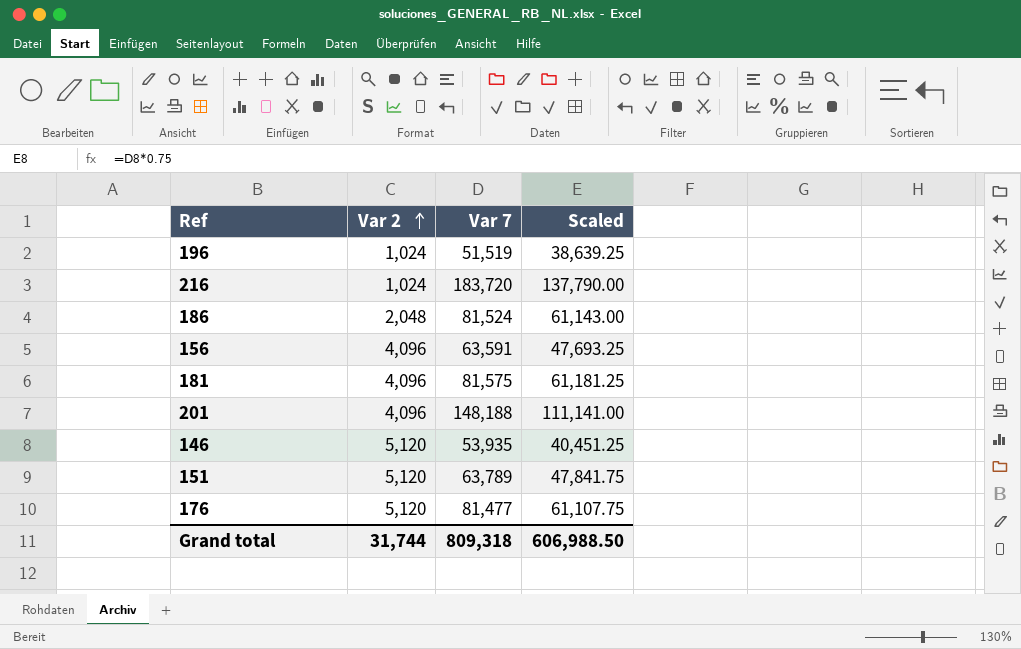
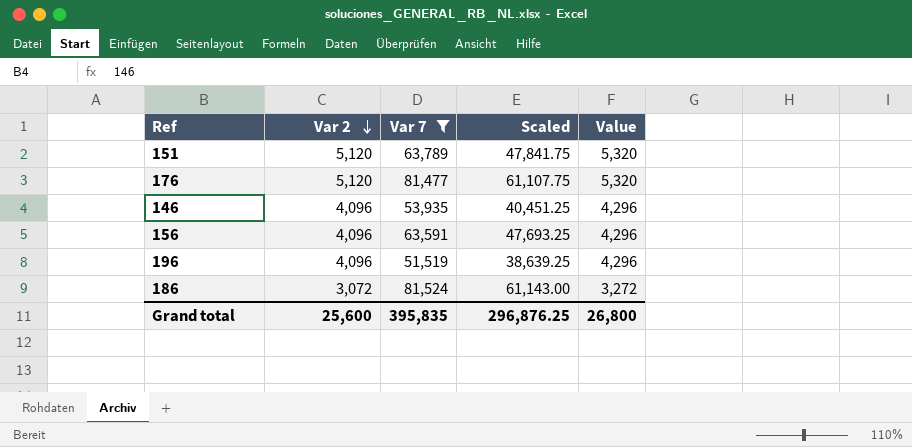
filter: none -> Var 7 <= 81,524
row order: Var 2 ascending -> Var 2 descending
column Value | formula: none -> [Var 2] + 200
146 | Var 2: 5,120 -> 4,096
196 | Var 2: 1,024 -> 4,096
186 | Var 2: 2,048 -> 3,072
Grand total | Var 2: 31,744 -> 25,600
Grand total | Var 7: 809,318 -> 395,835
Grand total | Scaled: 606,988.50 -> 296,876.25

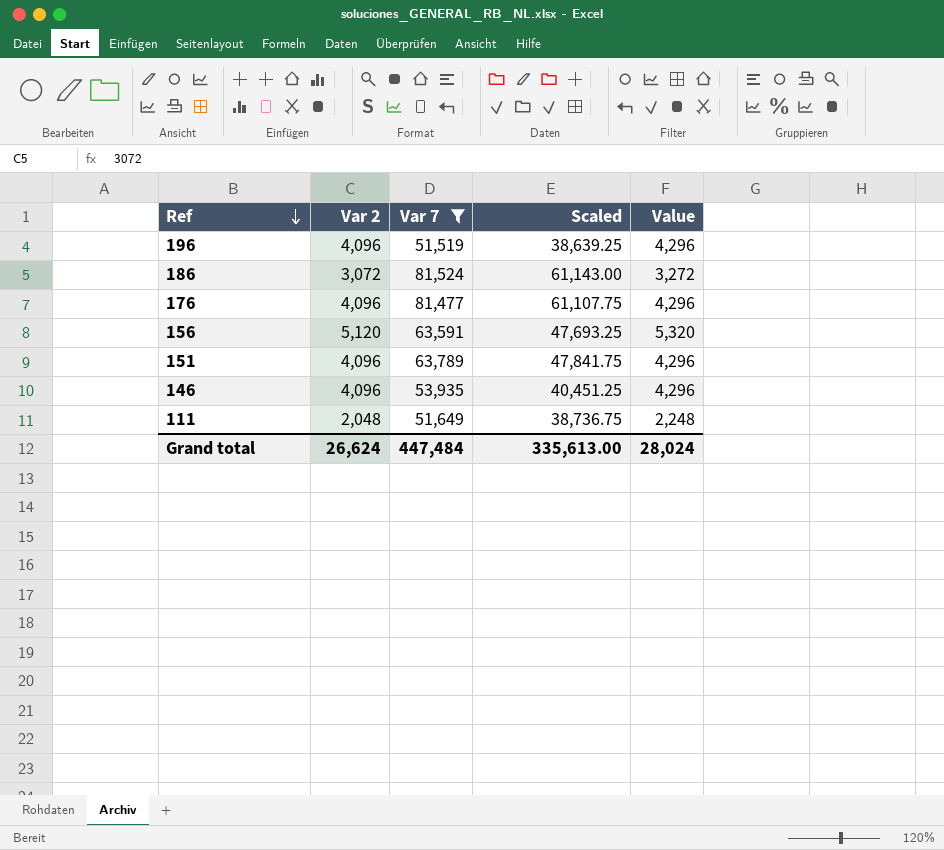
row order: Var 2 descending -> Ref descending
176 | Var 2: 5,120 -> 4,096
176 | Value: 5,320 -> 4,296
156 | Var 2: 4,096 -> 5,120
156 | Value: 4,296 -> 5,320
151 | Var 2: 5,120 -> 4,096
151 | Value: 5,320 -> 4,296
row 111: none -> 2,048 | 51,649 | 38,736.75 | 2,248
Grand total | Var 2: 25,600 -> 26,624
Grand total | Var 7: 395,835 -> 447,484
Grand total | Scaled: 296,876.25 -> 335,613.00
Grand total | Value: 26,800 -> 28,024

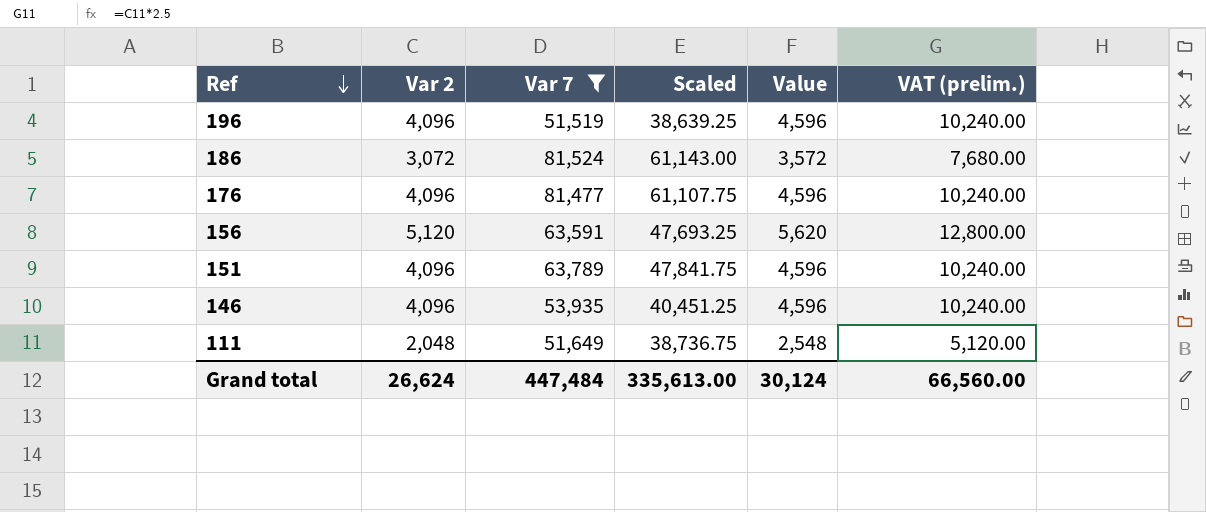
column Value | formula: [Var 2] + 200 -> [Var 2] + 500
column VAT (prelim.) | formula: none -> [Var 2] * 2.5
Grand total | Value: 28,024 -> 30,124

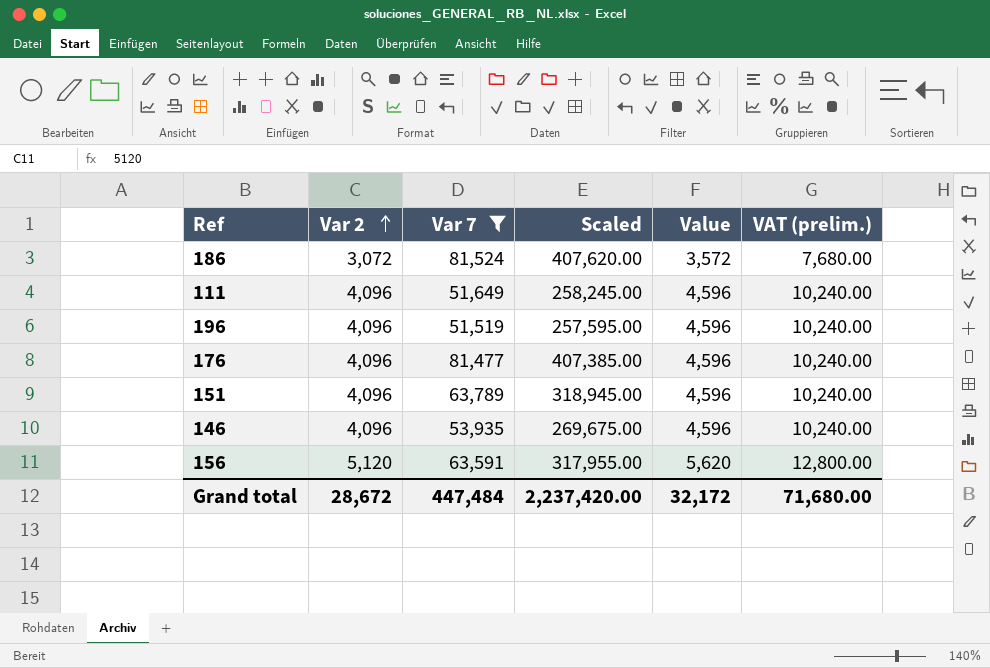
row order: Ref descending -> Var 2 ascending
column Scaled | formula: [Var 7] * 0.75 -> [Var 7] * 5
111 | Var 2: 2,048 -> 4,096
111 | Value: 2,548 -> 4,596
111 | VAT (prelim.): 5,120.00 -> 10,240.00
Grand total | Var 2: 26,624 -> 28,672
Grand total | Scaled: 335,613.00 -> 2,237,420.00
Grand total | Value: 30,124 -> 32,172
Grand total | VAT (prelim.): 66,560.00 -> 71,680.00

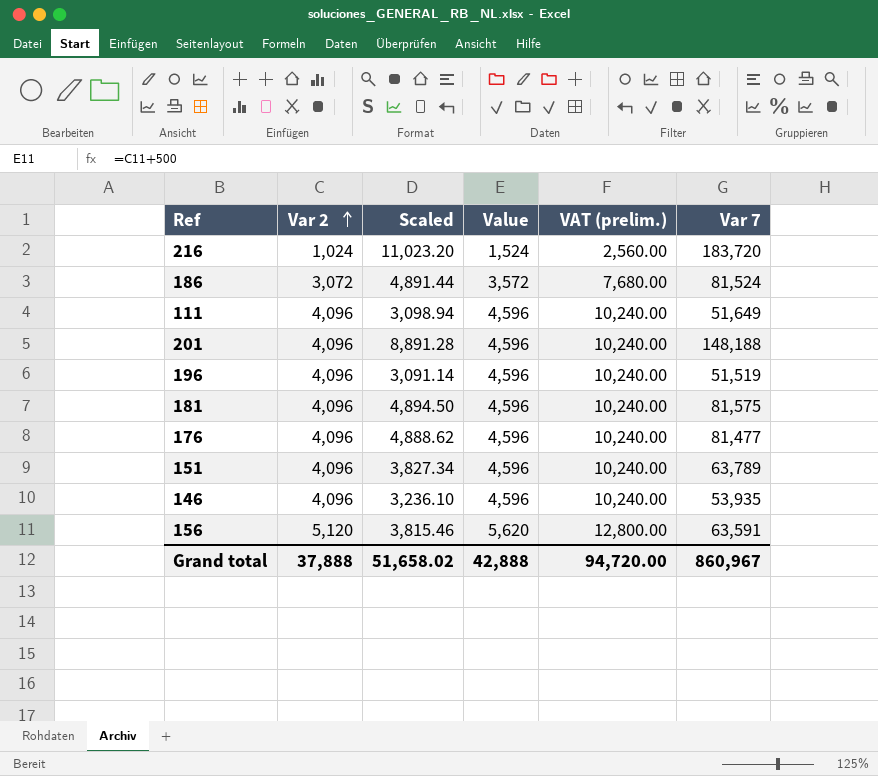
filter: Var 7 <= 81,524 -> none
column Scaled | formula: [Var 7] * 5 -> [Var 7] * 0.06
column Var 7 | position: 3 -> 6
Grand total | Var 2: 28,672 -> 37,888
Grand total | Scaled: 2,237,420.00 -> 51,658.02
Grand total | Value: 32,172 -> 42,888
Grand total | VAT (prelim.): 71,680.00 -> 94,720.00
Grand total | Var 7: 447,484 -> 860,967

